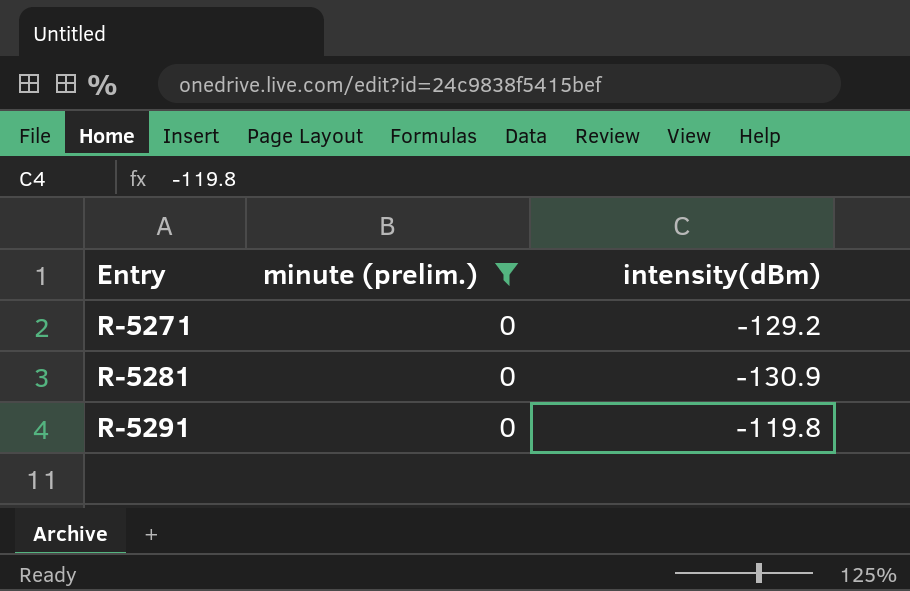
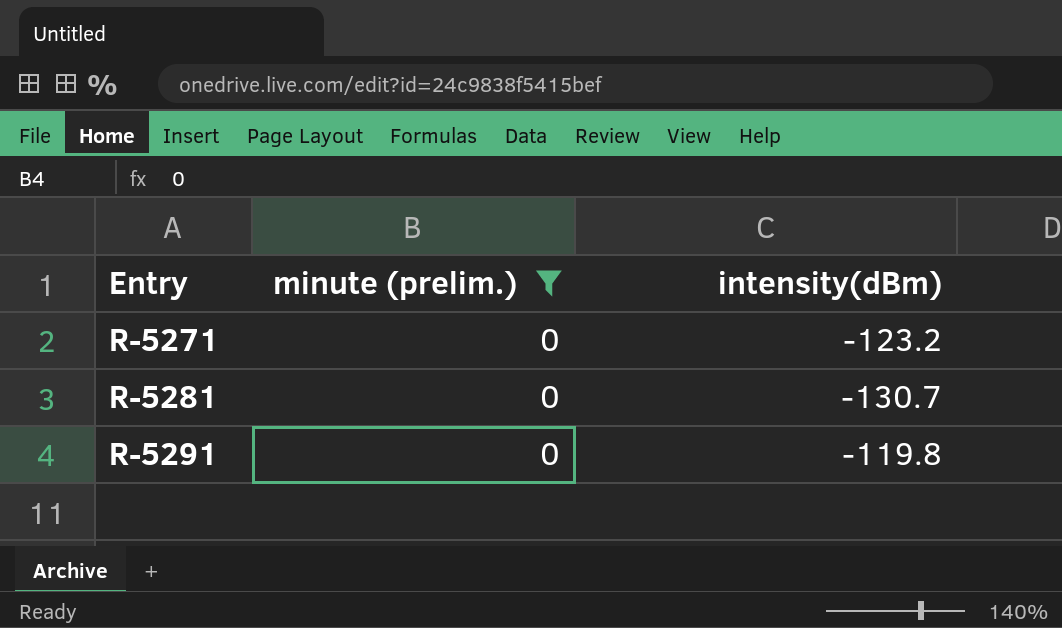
R-5271 | intensity(dBm): -129.2 -> -123.2
R-5281 | intensity(dBm): -130.9 -> -130.7

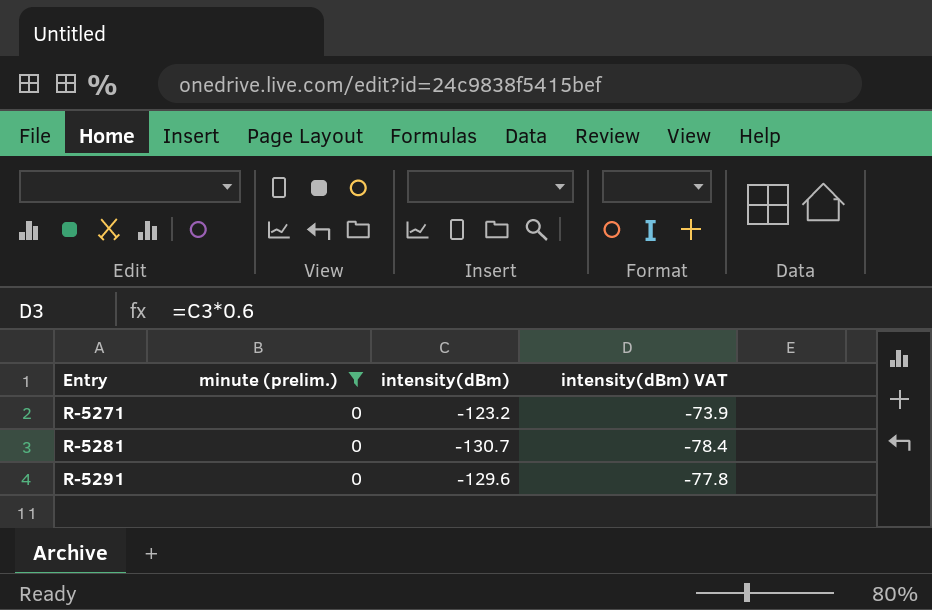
column intensity(dBm) VAT | formula: none -> [intensity(dBm)] * 0.6
R-5291 | intensity(dBm): -119.8 -> -129.6

